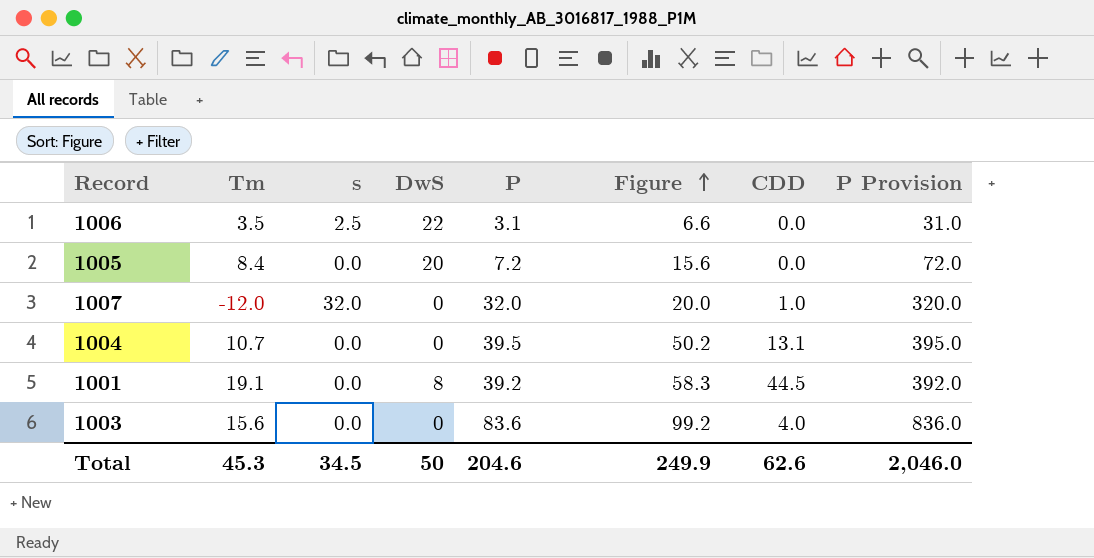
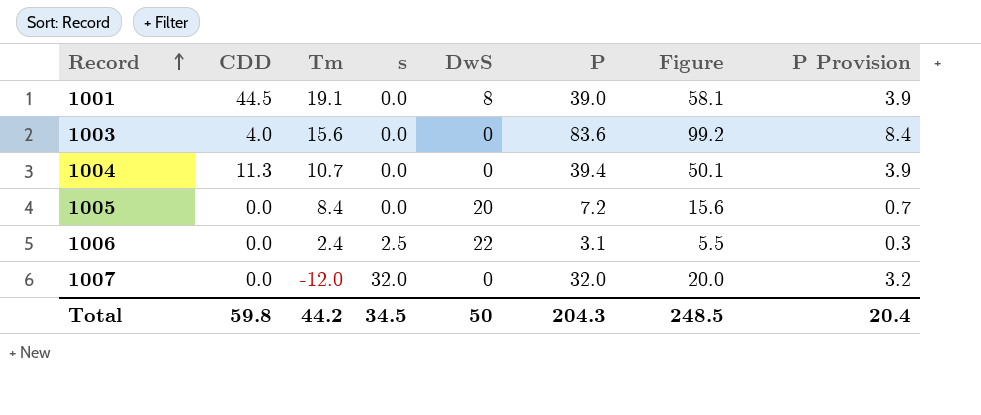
row order: Figure ascending -> Record ascending
column CDD | position: 7 -> 2
column P Provision | formula: [P] * 10 -> [P] * 0.1
1001 | P: 39.2 -> 39.0
1001 | Figure: 58.3 -> 58.1
1004 | CDD: 13.1 -> 11.3
1004 | P: 39.5 -> 39.4
1004 | Figure: 50.2 -> 50.1
1006 | Tm: 3.5 -> 2.4
1006 | Figure: 6.6 -> 5.5
1007 | CDD: 1.0 -> 0.0
Total | CDD: 62.6 -> 59.8
Total | Tm: 45.3 -> 44.2
Total | P: 204.6 -> 204.3
Total | Figure: 249.9 -> 248.5
Total | P Provision: 2,046.0 -> 20.4

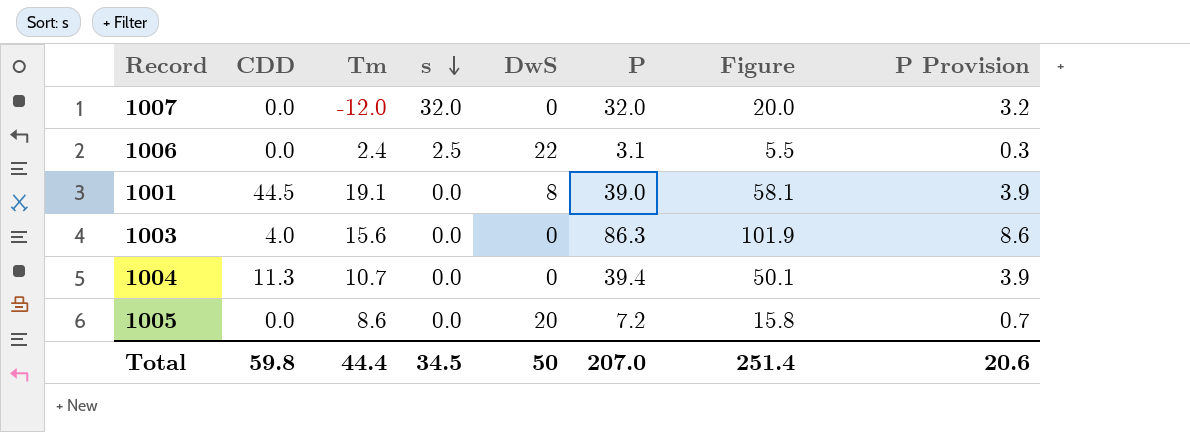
row order: Record ascending -> s descending
1003 | P: 83.6 -> 86.3
1003 | Figure: 99.2 -> 101.9
1003 | P Provision: 8.4 -> 8.6
1005 | Tm: 8.4 -> 8.6
1005 | Figure: 15.6 -> 15.8
Total | Tm: 44.2 -> 44.4
Total | P: 204.3 -> 207.0
Total | Figure: 248.5 -> 251.4
Total | P Provision: 20.4 -> 20.6

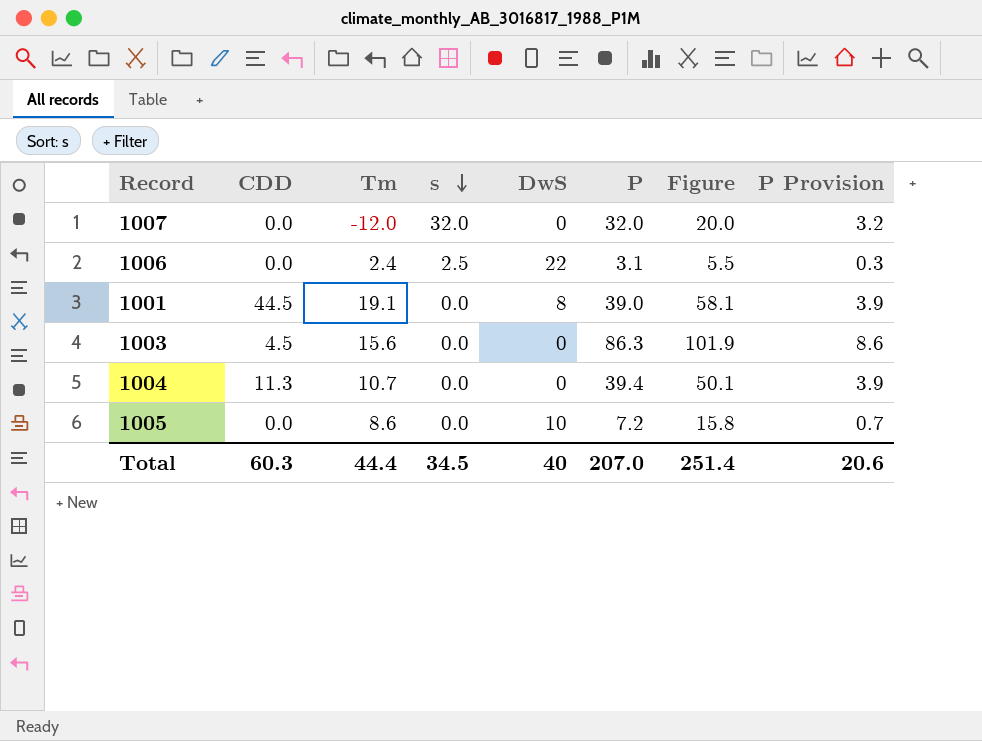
1003 | CDD: 4.0 -> 4.5
1005 | DwS: 20 -> 10
Total | CDD: 59.8 -> 60.3
Total | DwS: 50 -> 40

